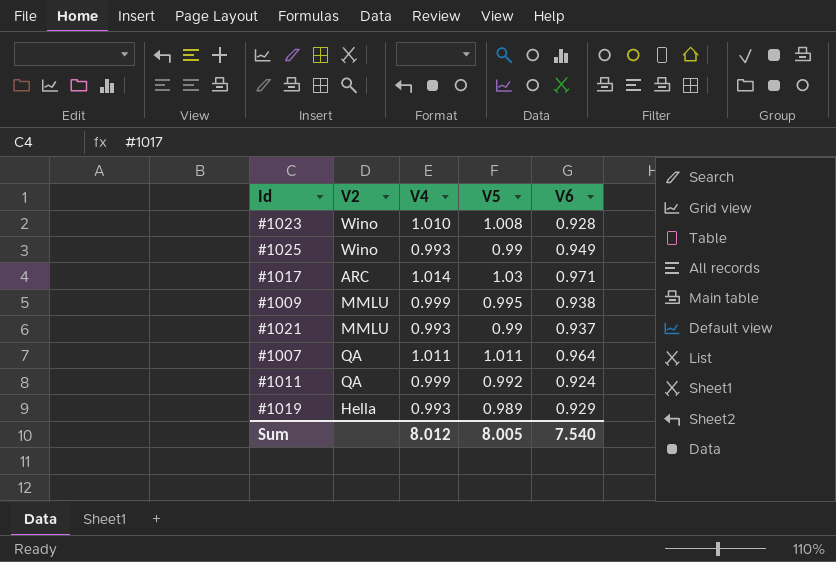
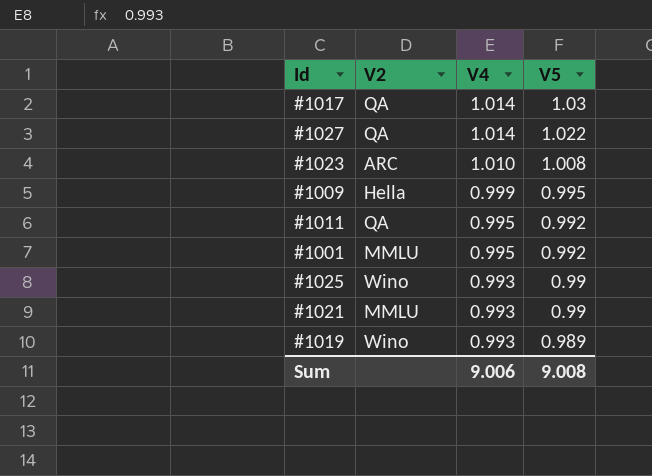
row order: none -> V4 descending
column V6 | position: 5 -> none
row #1007: QA | 1.011 | 1.011 | 0.964 -> none
#1017 | V2: ARC -> QA
row #1027: none -> QA | 1.014 | 1.022
#1023 | V2: Wino -> ARC
#1009 | V2: MMLU -> Hella
#1011 | V4: 0.999 -> 0.995
row #1001: none -> MMLU | 0.995 | 0.992
#1019 | V2: Hella -> Wino
Sum | V4: 8.012 -> 9.006
Sum | V5: 8.005 -> 9.008

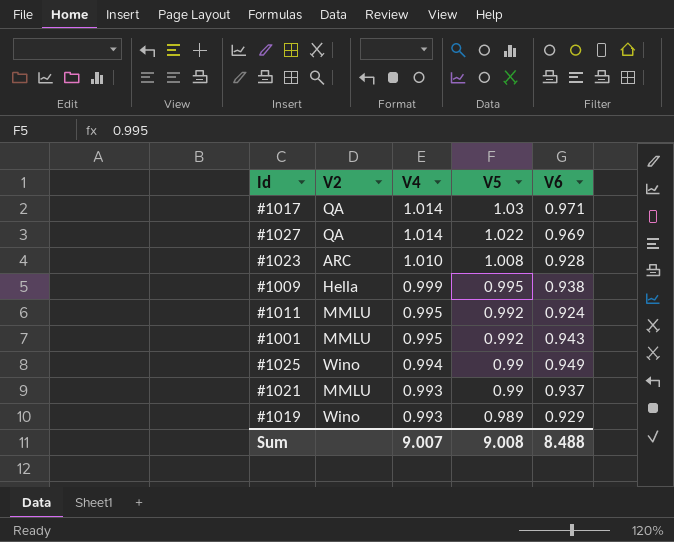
column V6 | position: none -> 5
#1011 | V2: QA -> MMLU
#1025 | V4: 0.993 -> 0.994
Sum | V4: 9.006 -> 9.007

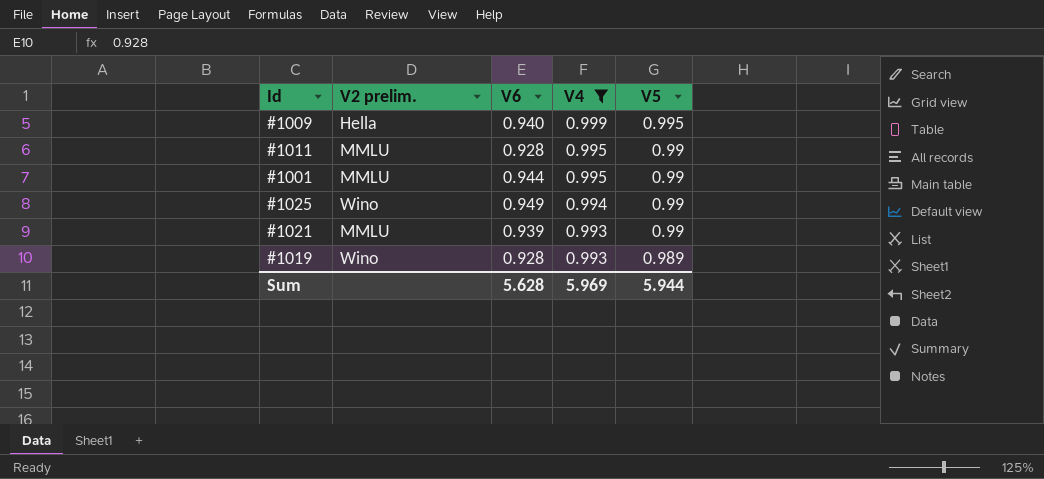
filter: none -> V4 <= 0.999
column name: V2 -> V2 prelim.
column V6 | position: 5 -> 3
#1009 | V6: 0.938 -> 0.940
#1011 | V6: 0.924 -> 0.928
#1011 | V5: 0.992 -> 0.99
#1001 | V6: 0.943 -> 0.944
#1001 | V5: 0.992 -> 0.99
#1021 | V6: 0.937 -> 0.939
#1019 | V6: 0.929 -> 0.928
Sum | V6: 8.488 -> 5.628
Sum | V4: 9.007 -> 5.969
Sum | V5: 9.008 -> 5.944

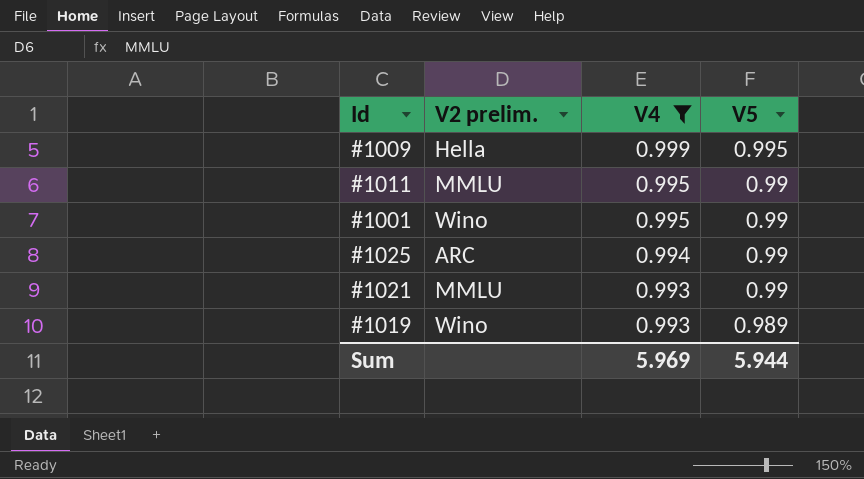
column V6 | position: 3 -> none
#1001 | V2 prelim.: MMLU -> Wino
#1025 | V2 prelim.: Wino -> ARC

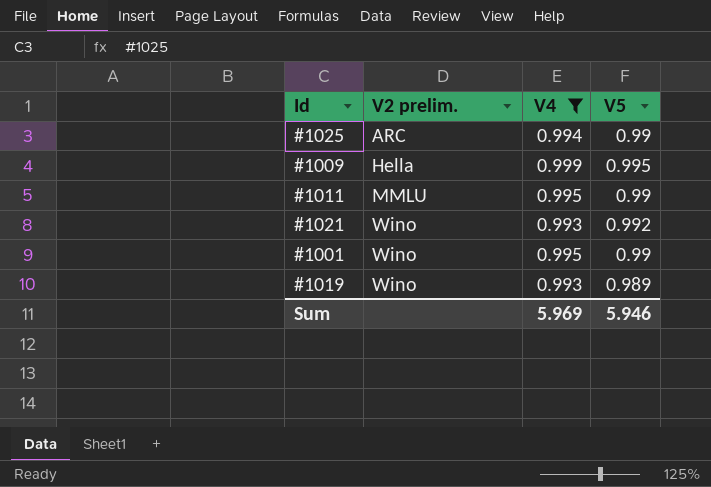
row order: V4 descending -> V2 prelim. ascending
#1021 | V2 prelim.: MMLU -> Wino
#1021 | V5: 0.99 -> 0.992
Sum | V5: 5.944 -> 5.946

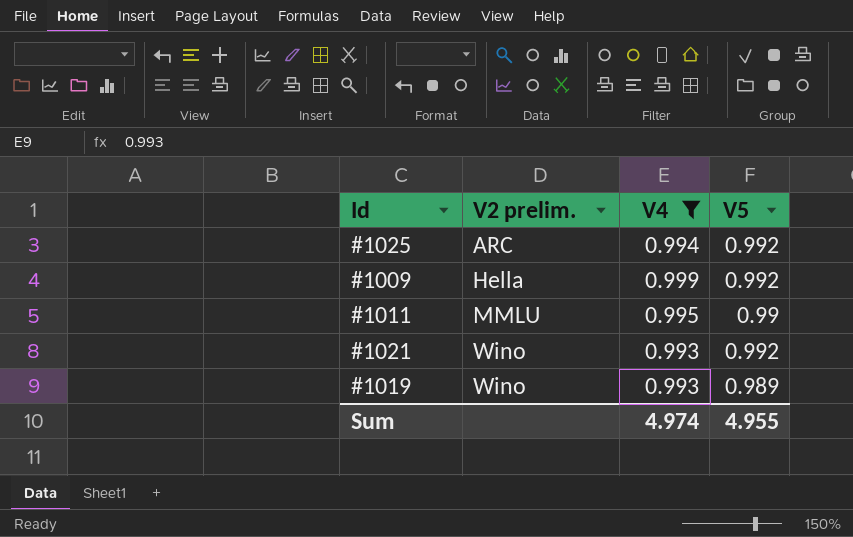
row #1001: Wino | 0.995 | 0.99 -> none
#1025 | V5: 0.99 -> 0.992
#1009 | V5: 0.995 -> 0.992
Sum | V4: 5.969 -> 4.974
Sum | V5: 5.946 -> 4.955

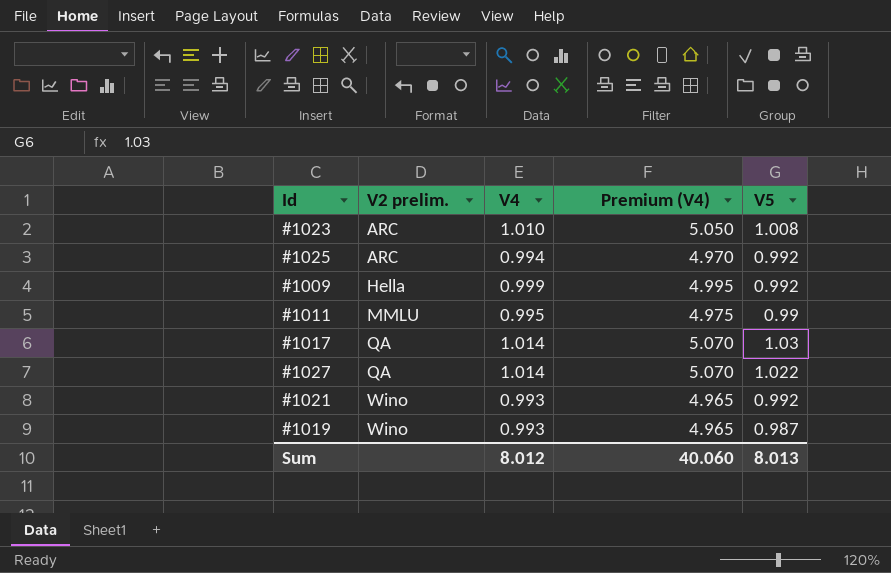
filter: V4 <= 0.999 -> none
column Premium (V4) | formula: none -> [V4] * 5
#1019 | V5: 0.989 -> 0.987
Sum | V4: 4.974 -> 8.012
Sum | V5: 4.955 -> 8.013

